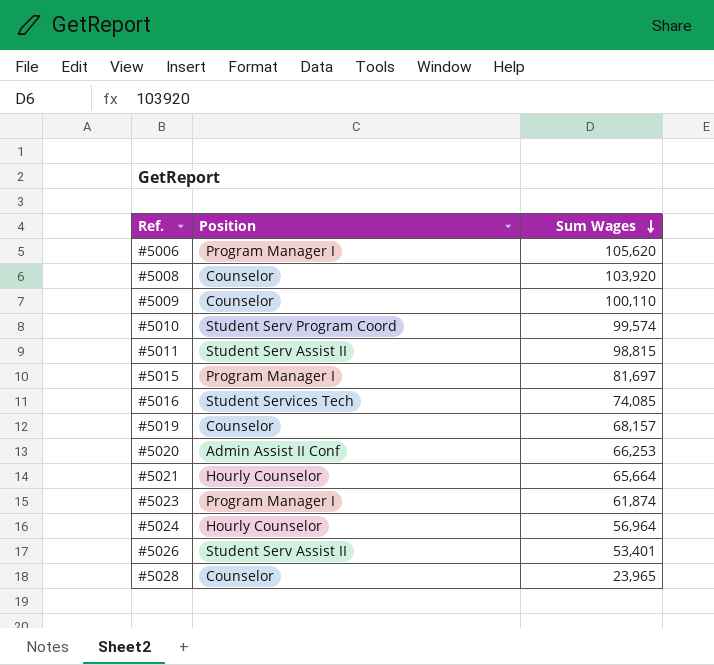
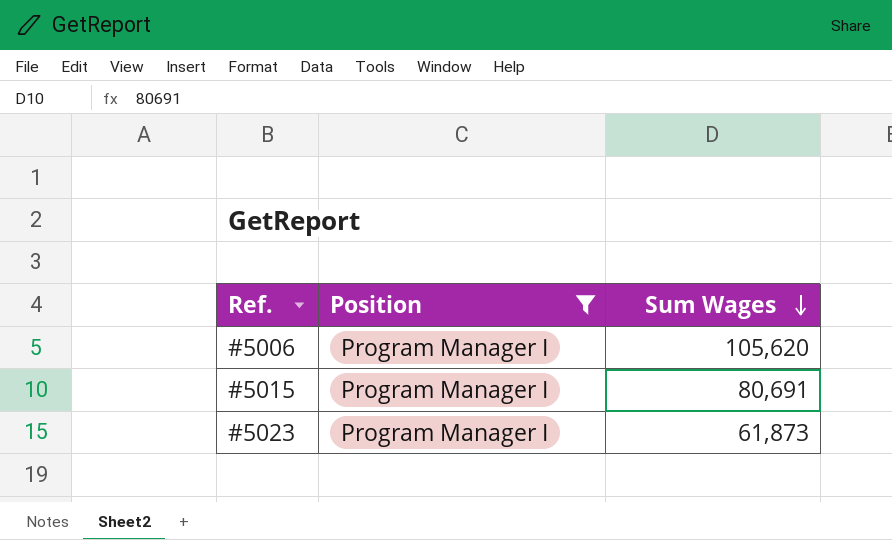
filter: none -> Position = Program Manager I
#5015 | Sum Wages: 81,697 -> 80,691
#5023 | Sum Wages: 61,874 -> 61,873

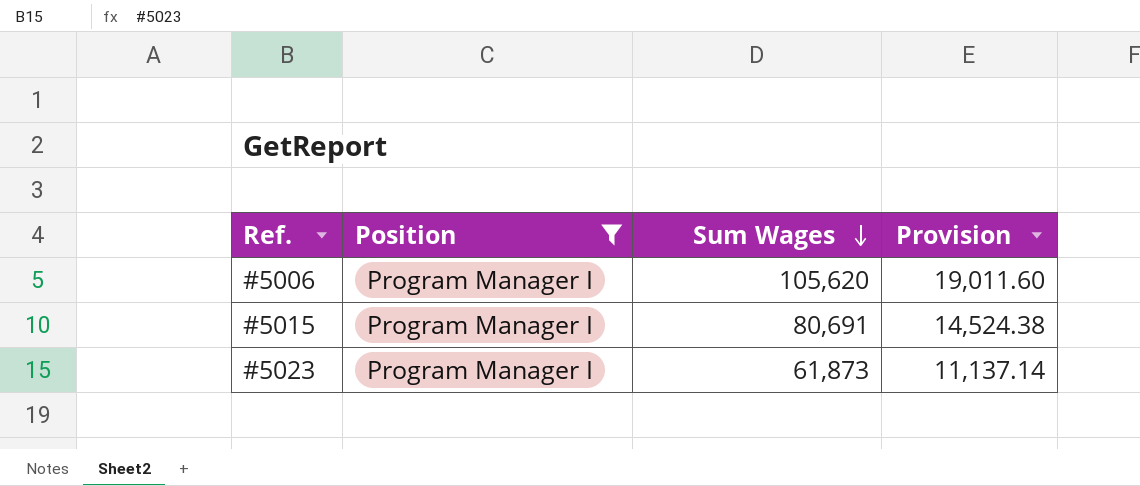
column Provision | formula: none -> [Sum Wages] * 0.18

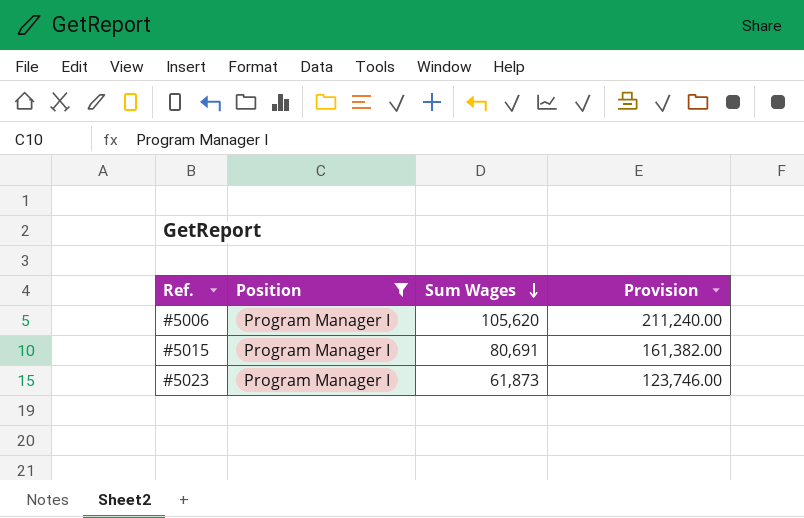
column Provision | formula: [Sum Wages] * 0.18 -> [Sum Wages] * 2

